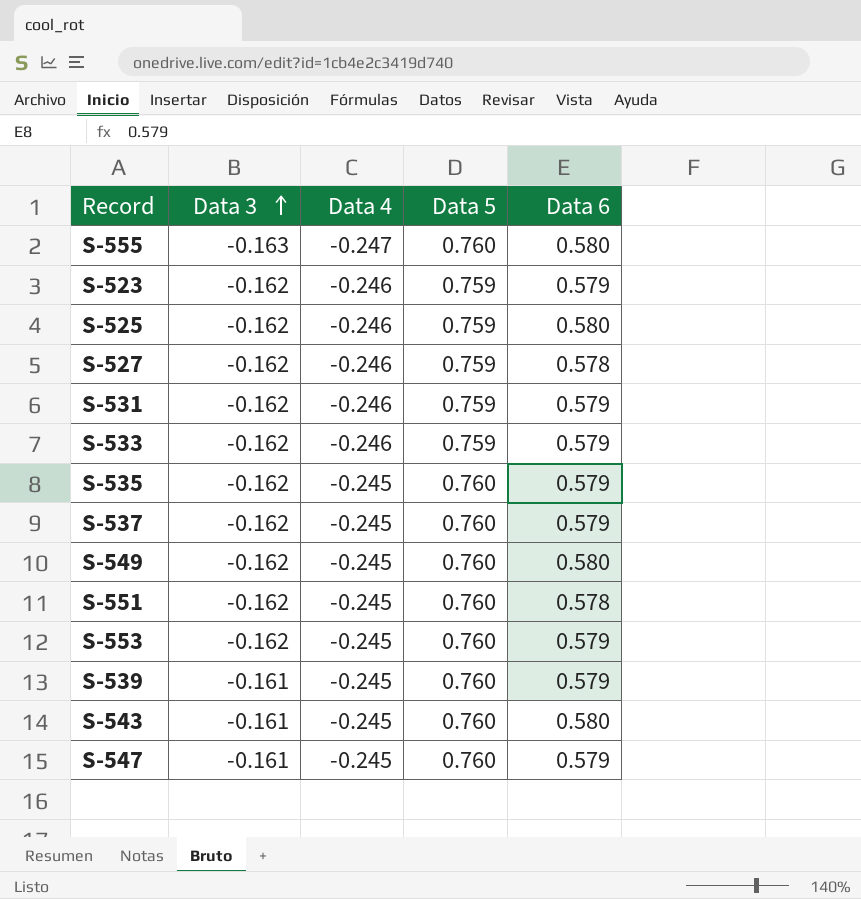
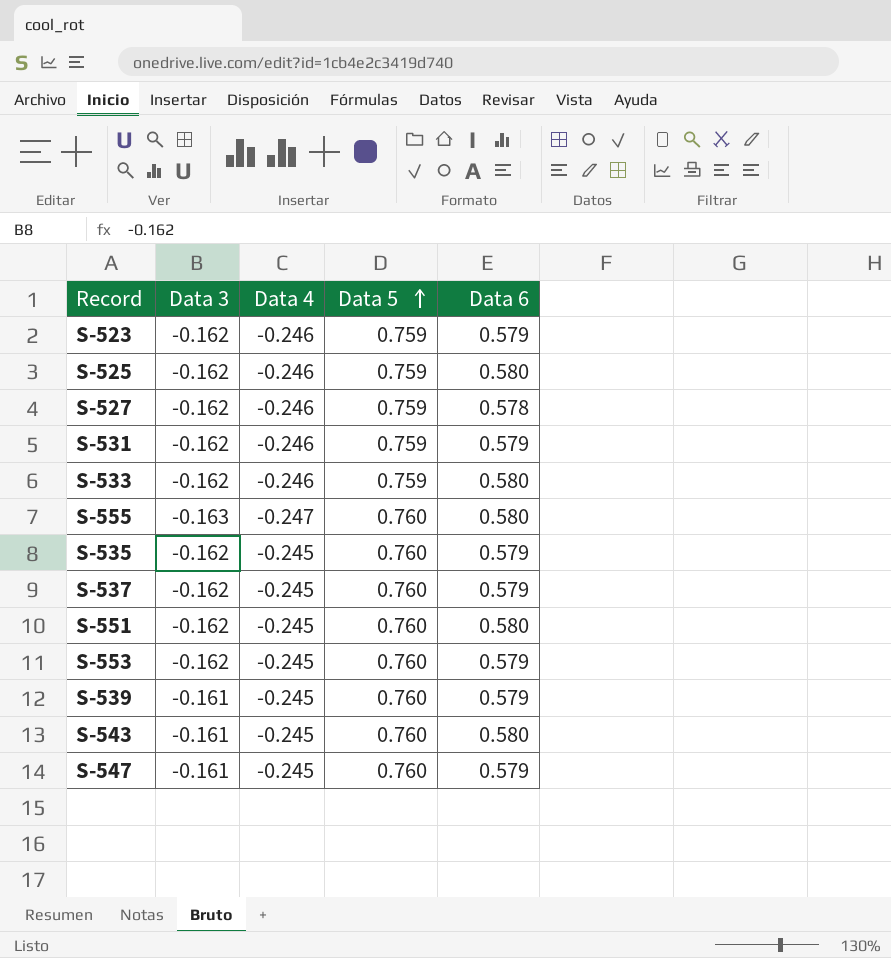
row order: Data 3 ascending -> Data 5 ascending
row S-549: -0.162 | -0.245 | 0.760 | 0.580 -> none
S-533 | Data 6: 0.579 -> 0.580
S-551 | Data 6: 0.578 -> 0.580

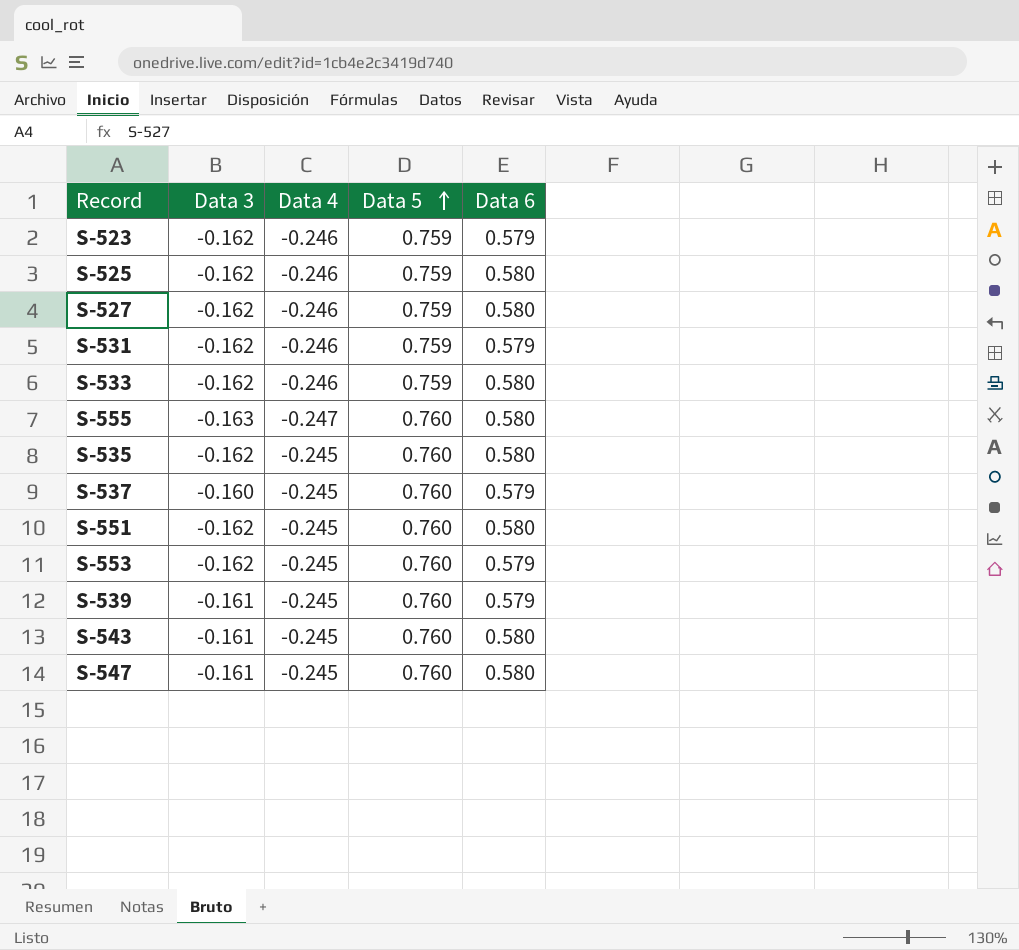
S-527 | Data 6: 0.578 -> 0.580
S-535 | Data 6: 0.579 -> 0.580
S-537 | Data 3: -0.162 -> -0.160
S-547 | Data 6: 0.579 -> 0.580

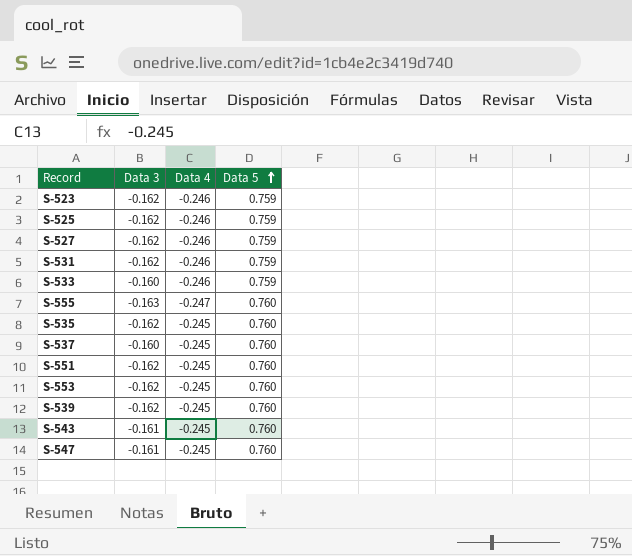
column Data 6 | position: 5 -> none
S-533 | Data 3: -0.162 -> -0.160
S-539 | Data 3: -0.161 -> -0.162

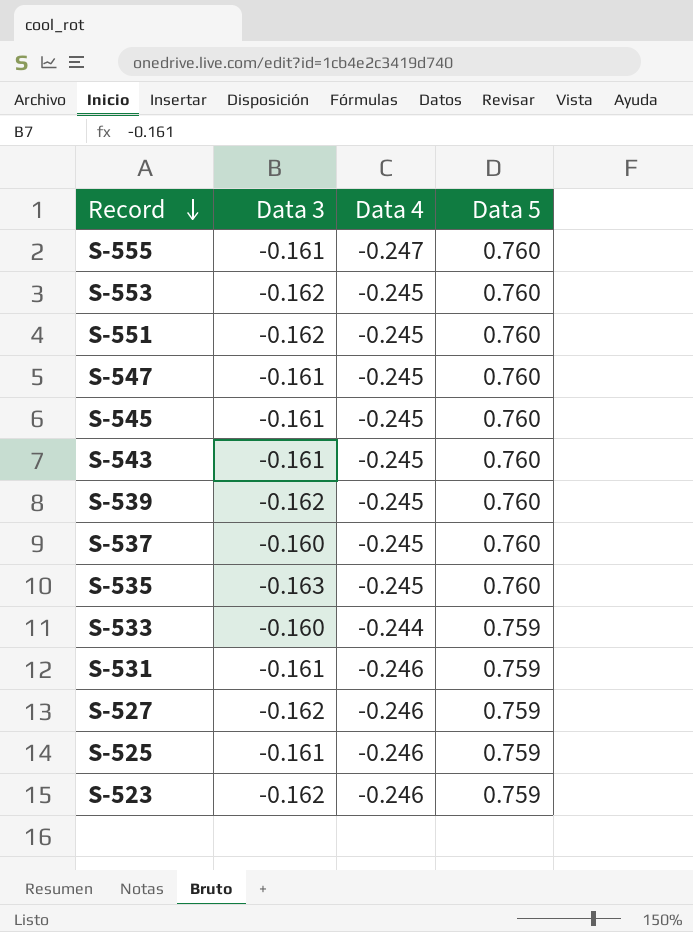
row order: Data 5 ascending -> Record descending
S-555 | Data 3: -0.163 -> -0.161
row S-545: none -> -0.161 | -0.245 | 0.760
S-535 | Data 3: -0.162 -> -0.163
S-533 | Data 4: -0.246 -> -0.244
S-531 | Data 3: -0.162 -> -0.161
S-525 | Data 3: -0.162 -> -0.161

